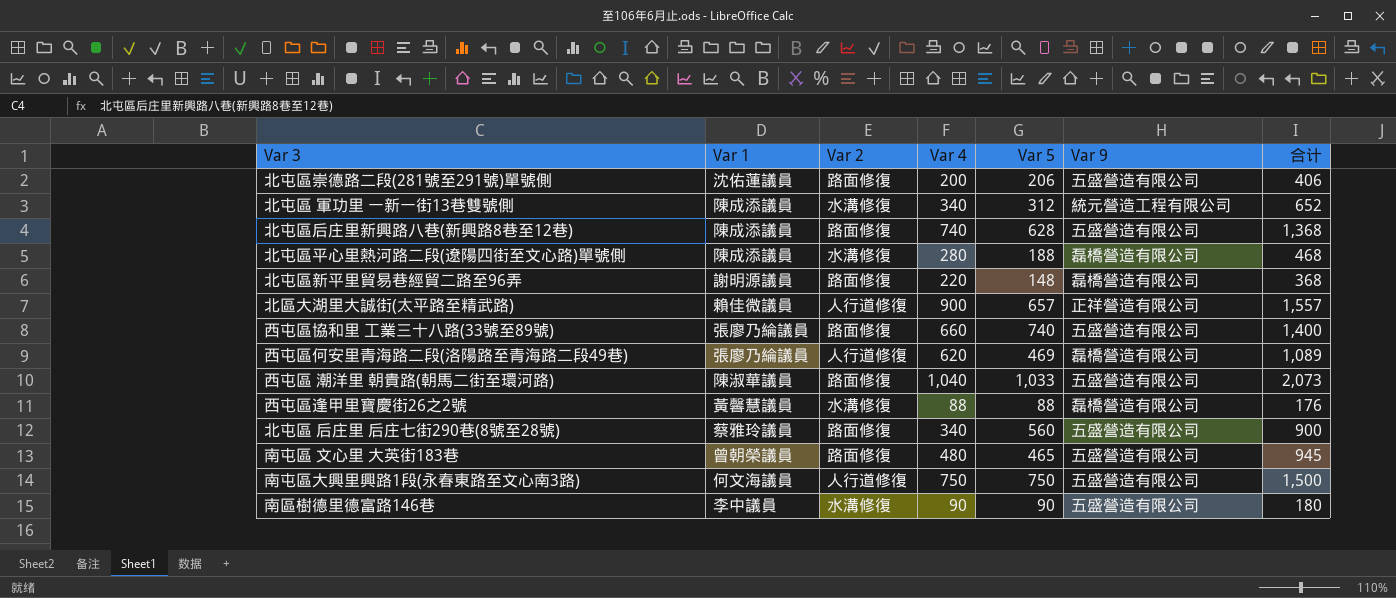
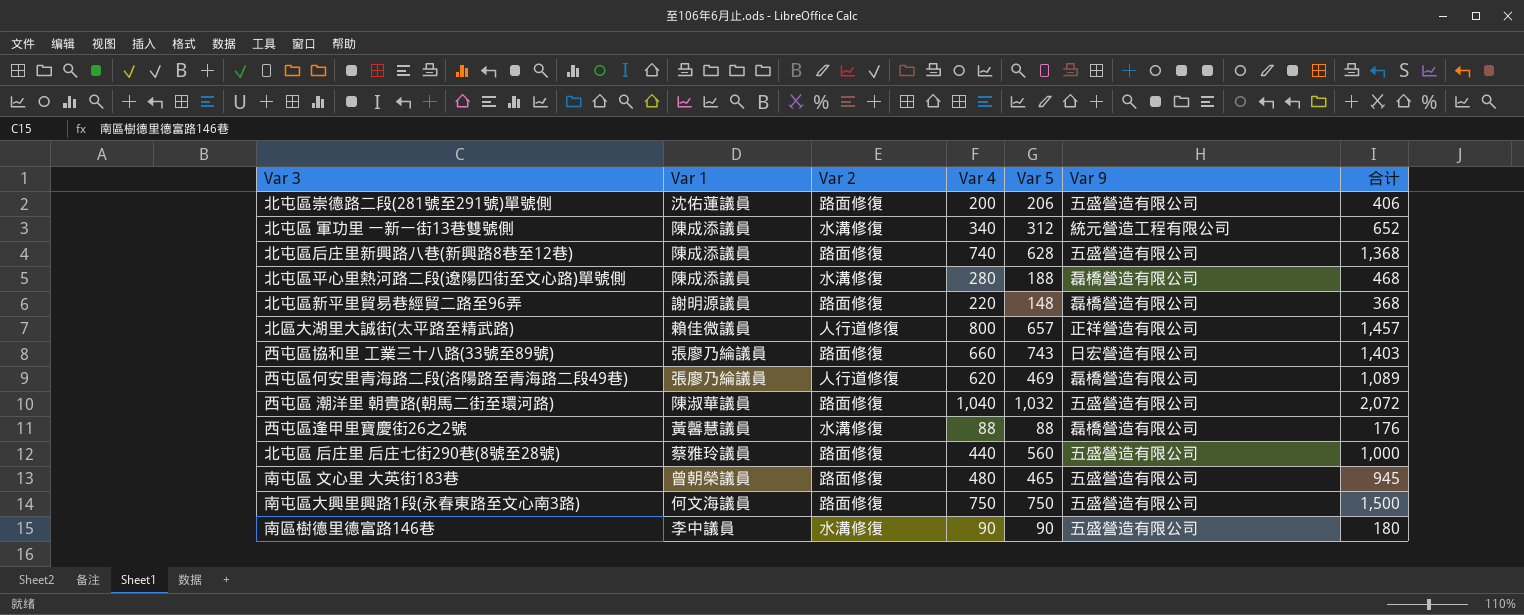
北區大湖里大誠街(太平路至精武路) | Var 4: 900 -> 800
北區大湖里大誠街(太平路至精武路) | 合计: 1,557 -> 1,457
西屯區協和里 工業三十八路(33號至89號) | Var 5: 740 -> 743
西屯區協和里 工業三十八路(33號至89號) | Var 9: 五盛營造有限公司 -> 日宏營造有限公司
西屯區協和里 工業三十八路(33號至89號) | 合计: 1,400 -> 1,403
西屯區 潮洋里 朝貴路(朝馬二街至環河路) | Var 5: 1,033 -> 1,032
西屯區 潮洋里 朝貴路(朝馬二街至環河路) | 合计: 2,073 -> 2,072
北屯區 后庄里 后庄七街290巷(8號至28號) | Var 4: 340 -> 440
北屯區 后庄里 后庄七街290巷(8號至28號) | 合计: 900 -> 1,000
南屯區大興里興路1段(永春東路至文心南3路) | Var 2: 人行道修復 -> 路面修復

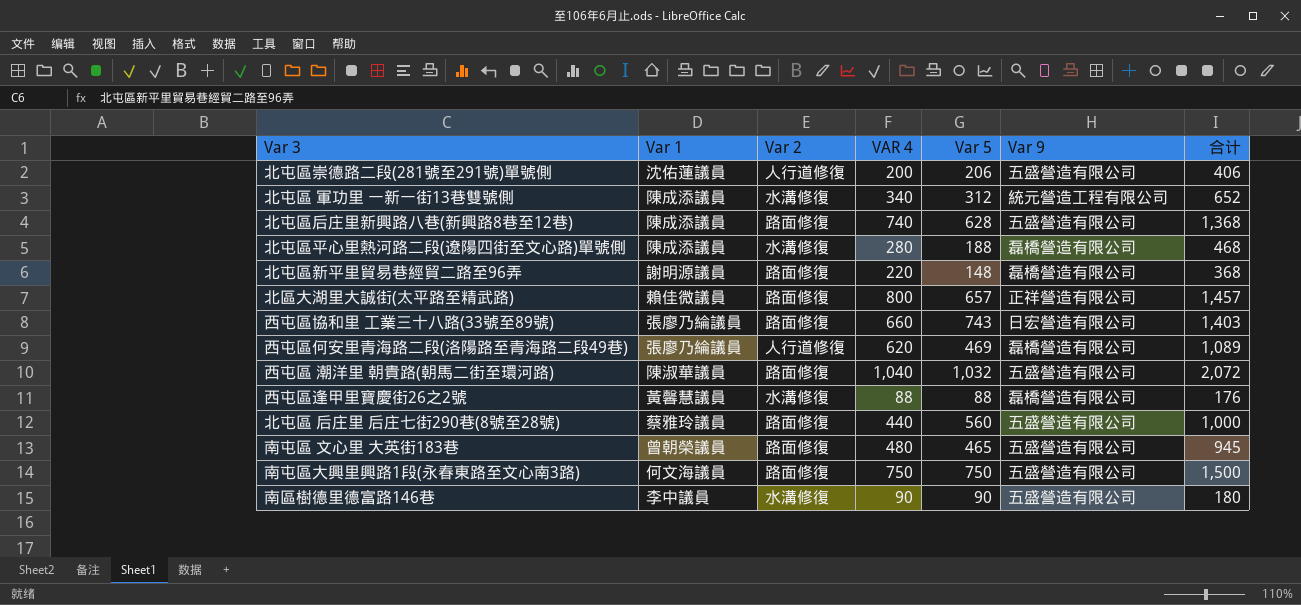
column name: Var 4 -> VAR 4
北屯區崇德路二段(281號至291號)單號側 | Var 2: 路面修復 -> 人行道修復
北區大湖里大誠街(太平路至精武路) | Var 2: 人行道修復 -> 路面修復

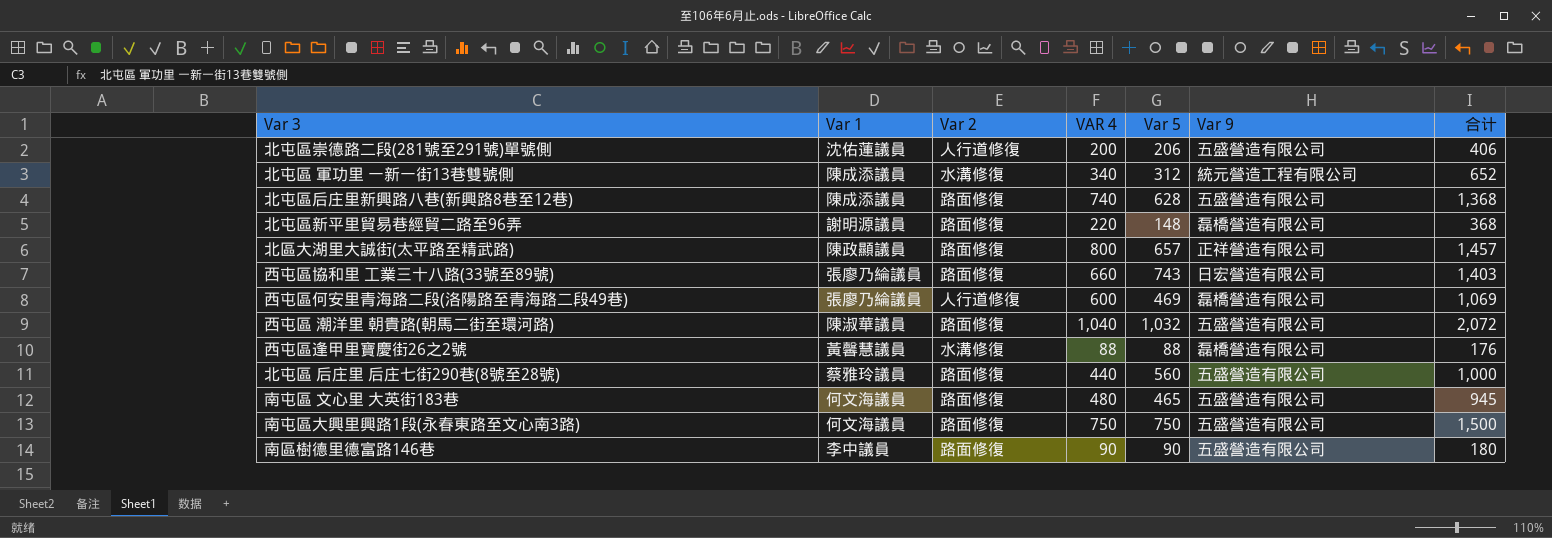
row 北屯區平心里熱河路二段(遼陽四街至文心路)單號側: 陳成添議員 | 水溝修復 | 280 | 188 | 磊橋營造有限公司 | 468 -> none
北區大湖里大誠街(太平路至精武路) | Var 1: 賴佳微議員 -> 陳政顯議員
西屯區何安里青海路二段(洛陽路至青海路二段49巷) | VAR 4: 620 -> 600
西屯區何安里青海路二段(洛陽路至青海路二段49巷) | 合计: 1,089 -> 1,069
南屯區 文心里 大英街183巷 | Var 1: 曾朝榮議員 -> 何文海議員
南區樹德里德富路146巷 | Var 2: 水溝修復 -> 路面修復

